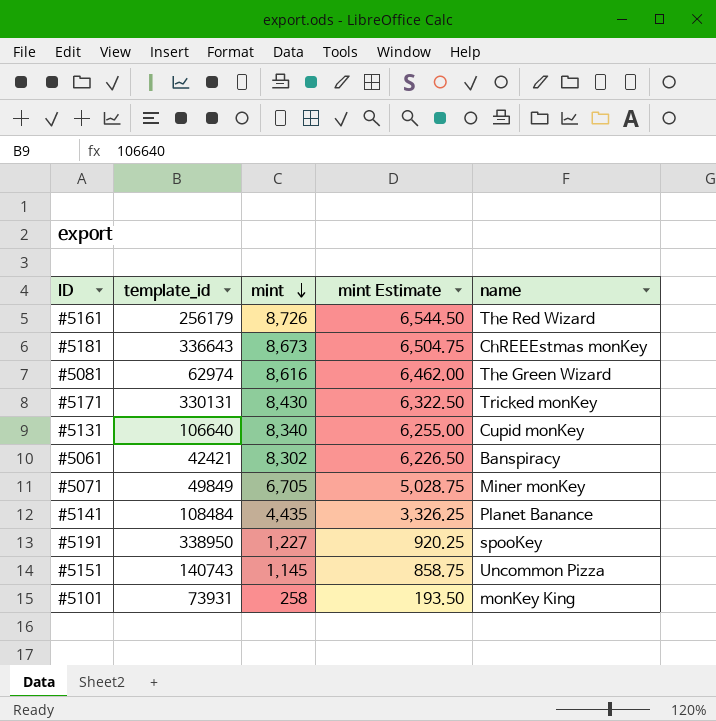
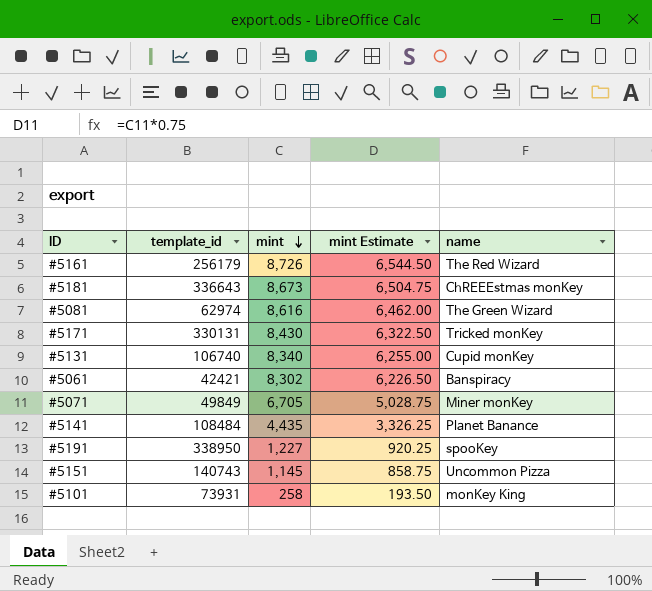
#5131 | template_id: 106640 -> 106740

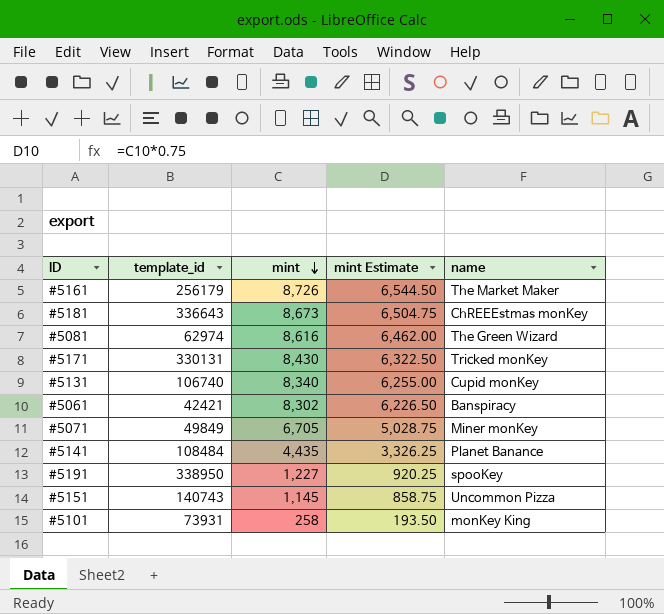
#5161 | name: The Red Wizard -> The Market Maker

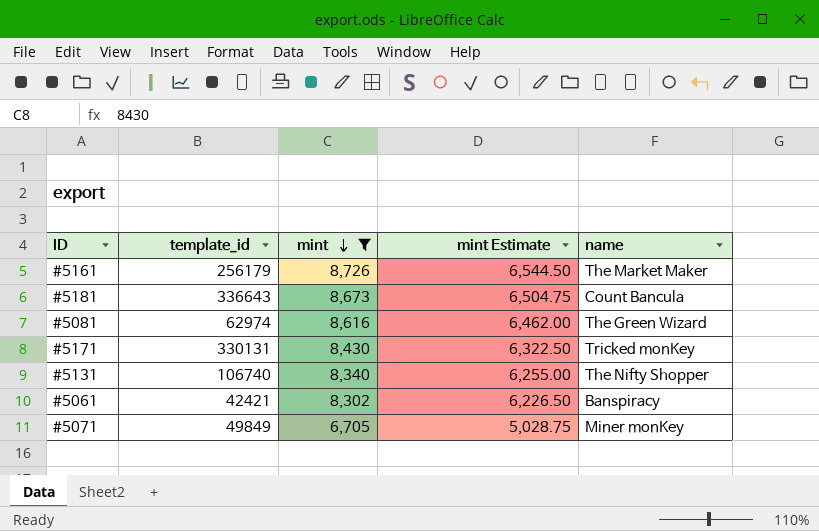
filter: none -> mint >= 6,705
#5181 | name: ChREEEstmas monKey -> Count Bancula
#5131 | name: Cupid monKey -> The Nifty Shopper

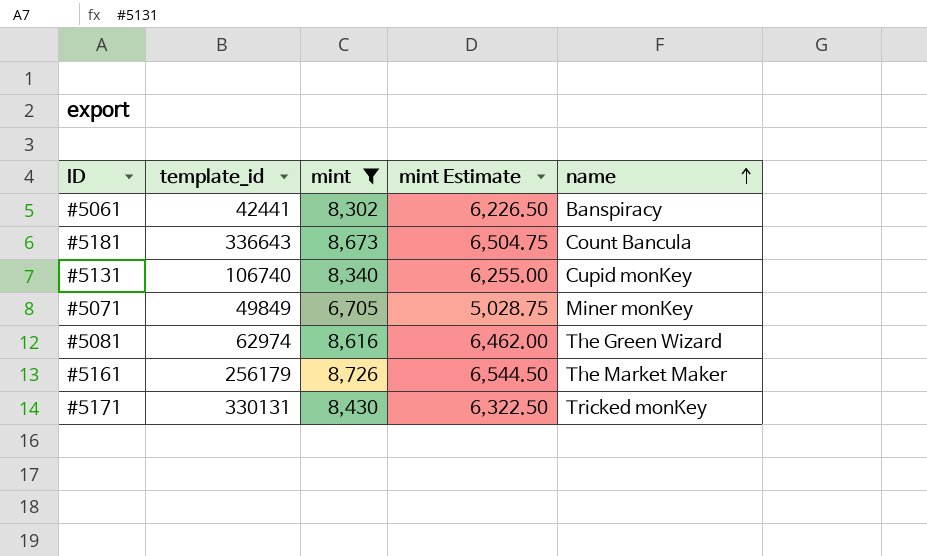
row order: mint descending -> name ascending
#5061 | template_id: 42421 -> 42441
#5131 | name: The Nifty Shopper -> Cupid monKey

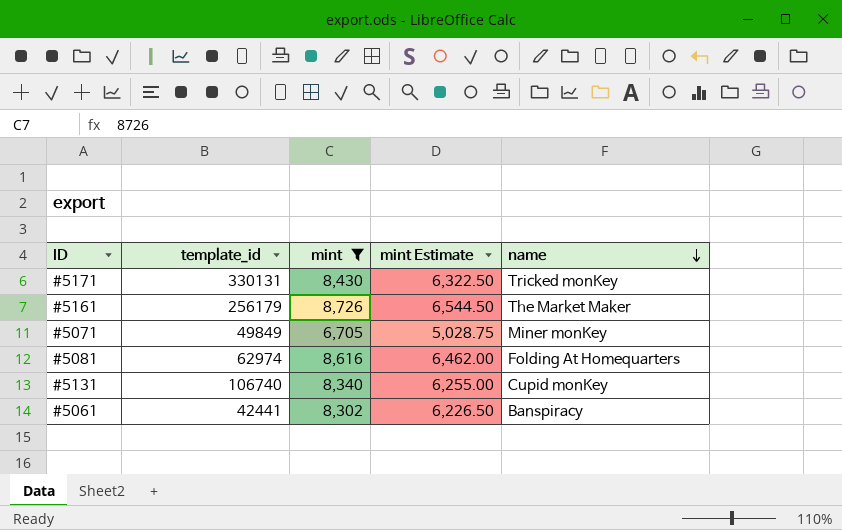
row order: name ascending -> name descending
row #5181: 336643 | 8,673 | 6,504.75 | Count Bancula -> none
#5081 | name: The Green Wizard -> Folding At Homequarters

